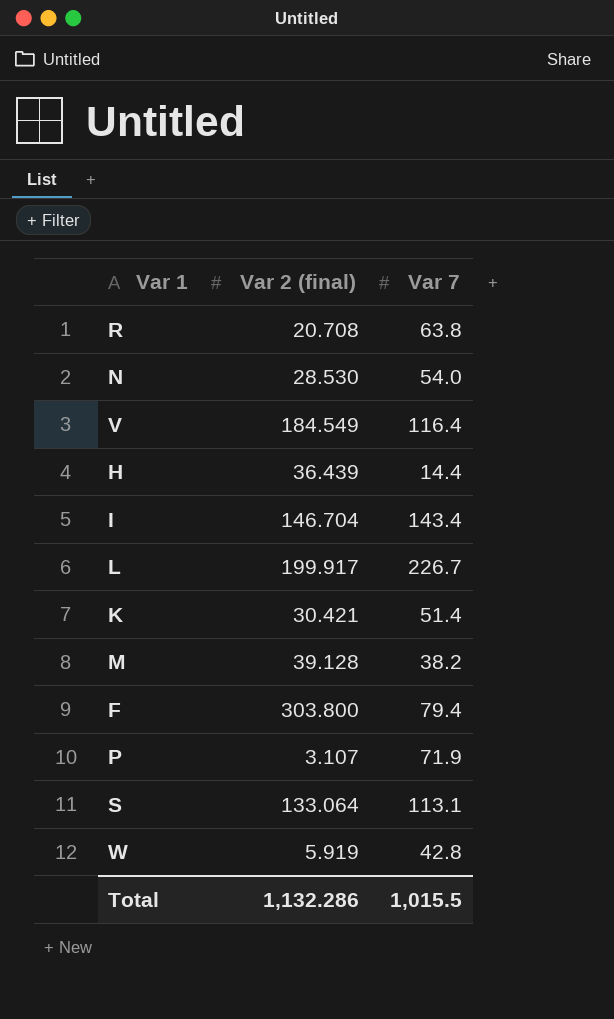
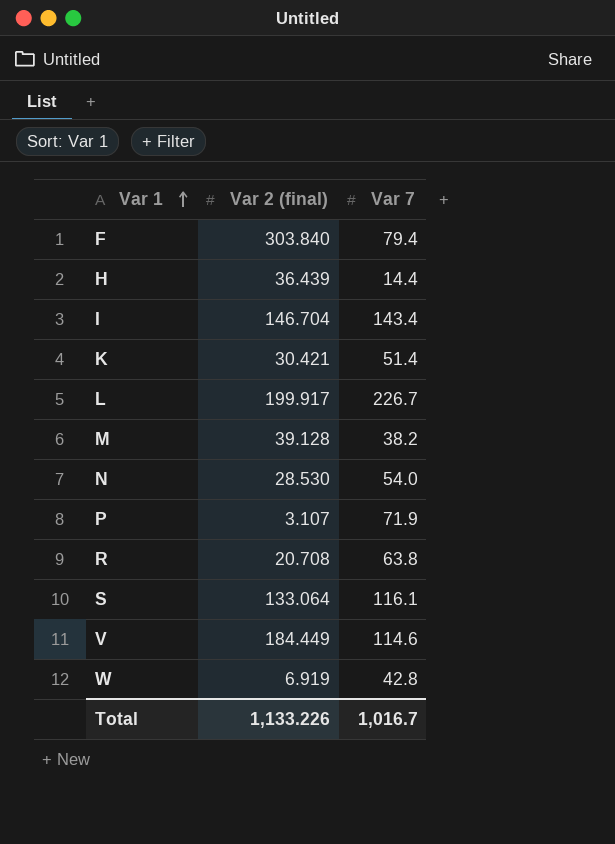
row order: none -> Var 1 ascending
F | Var 2 (final): 303.800 -> 303.840
S | Var 7: 113.1 -> 116.1
V | Var 2 (final): 184.549 -> 184.449
V | Var 7: 116.4 -> 114.6
W | Var 2 (final): 5.919 -> 6.919
Total | Var 2 (final): 1,132.286 -> 1,133.226
Total | Var 7: 1,015.5 -> 1,016.7

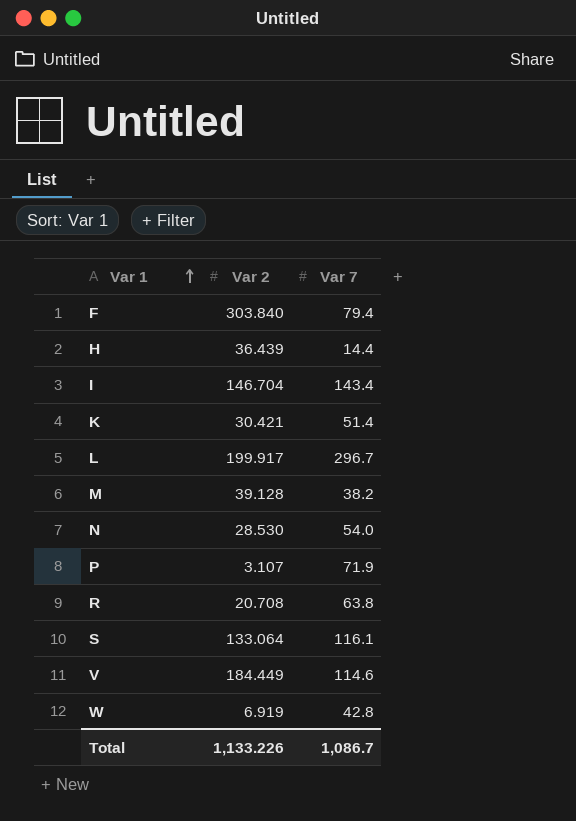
column name: Var 2 (final) -> Var 2
L | Var 7: 226.7 -> 296.7
Total | Var 7: 1,016.7 -> 1,086.7

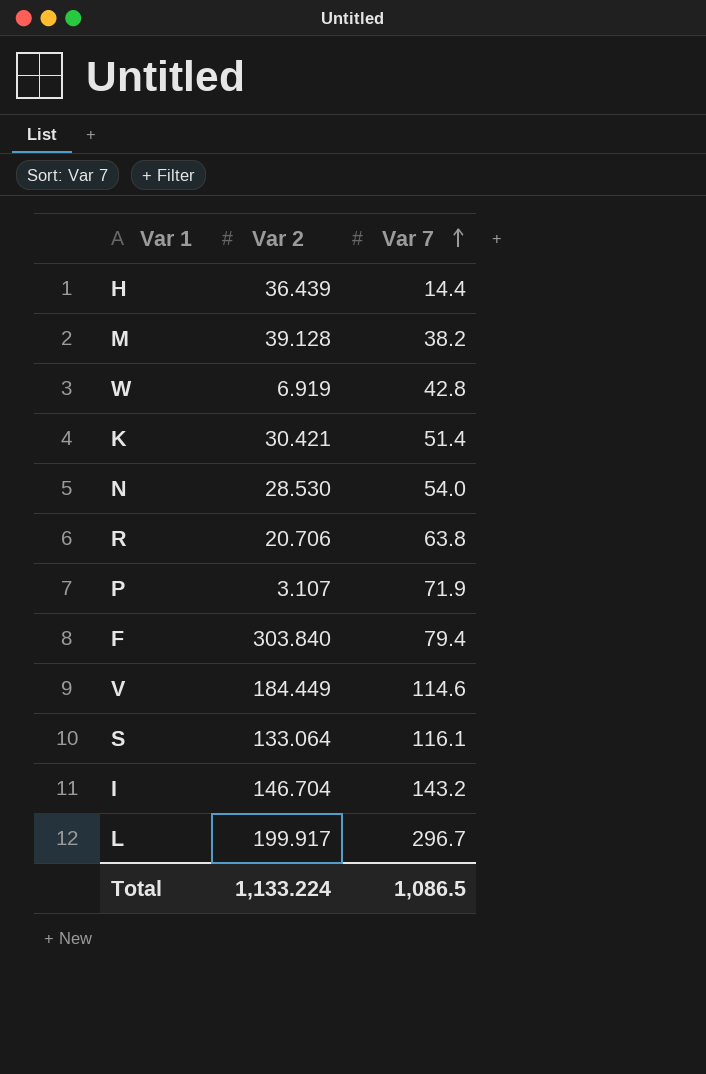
row order: Var 1 ascending -> Var 7 ascending
R | Var 2: 20.708 -> 20.706
I | Var 7: 143.4 -> 143.2
Total | Var 2: 1,133.226 -> 1,133.224
Total | Var 7: 1,086.7 -> 1,086.5

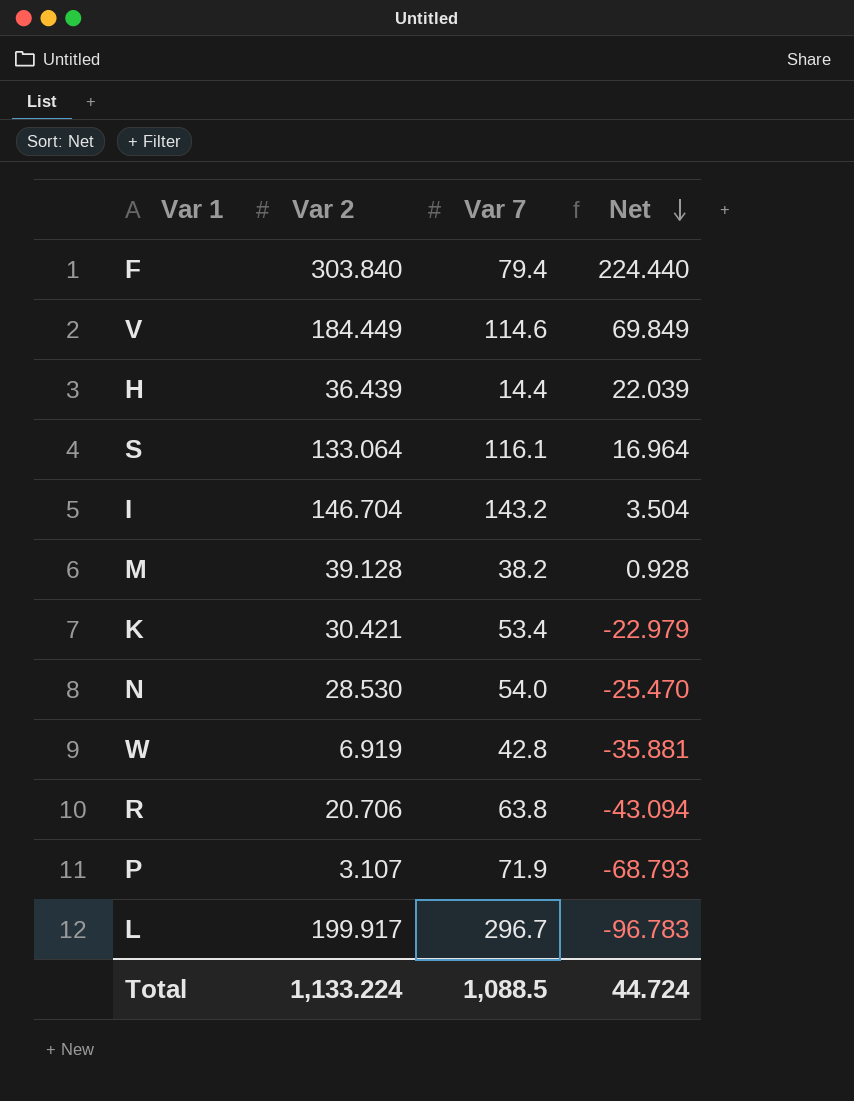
row order: Var 7 ascending -> Net descending
column Net | formula: none -> [Var 2] - [Var 7]
K | Var 7: 51.4 -> 53.4
Total | Var 7: 1,086.5 -> 1,088.5

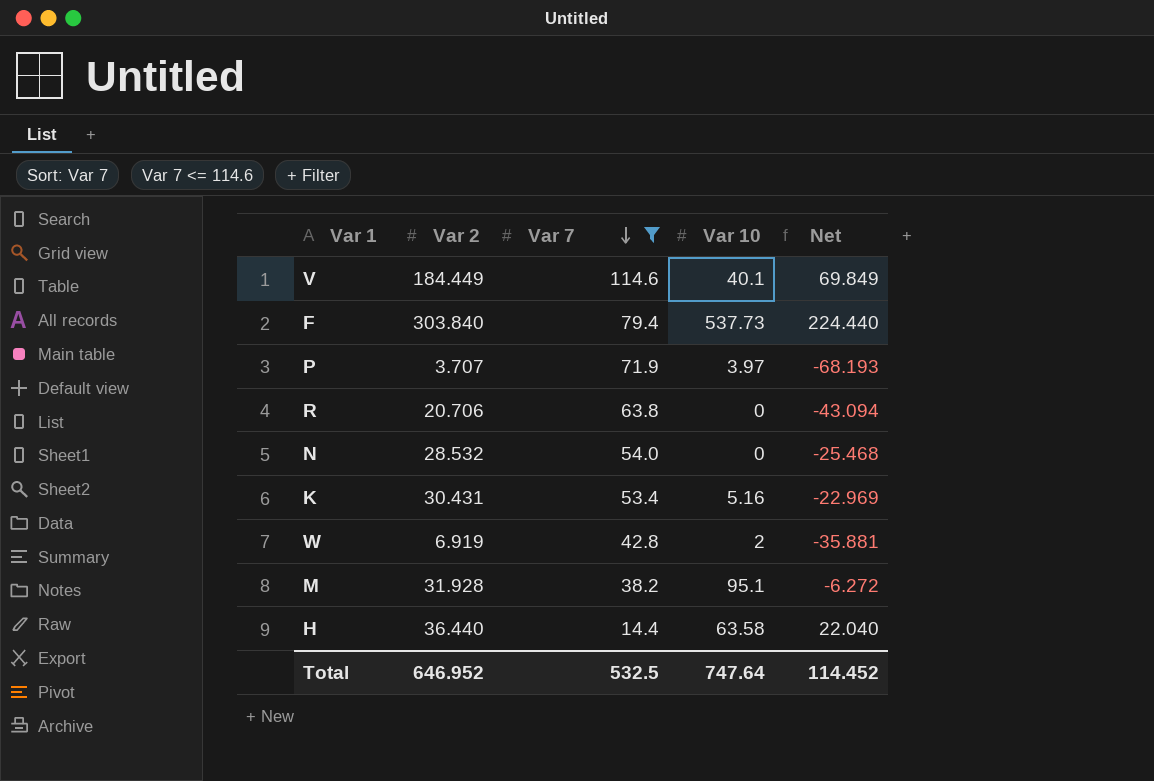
filter: none -> Var 7 <= 114.6
row order: Net descending -> Var 7 descending
column Var 10 | position: none -> 4
P | Var 2: 3.107 -> 3.707
P | Net: -68.793 -> -68.193
N | Var 2: 28.530 -> 28.532
N | Net: -25.470 -> -25.468
K | Var 2: 30.421 -> 30.431
K | Net: -22.979 -> -22.969
M | Var 2: 39.128 -> 31.928
M | Net: 0.928 -> -6.272
H | Var 2: 36.439 -> 36.440
H | Net: 22.039 -> 22.040
Total | Var 2: 1,133.224 -> 646.952
Total | Var 7: 1,088.5 -> 532.5
Total | Net: 44.724 -> 114.452

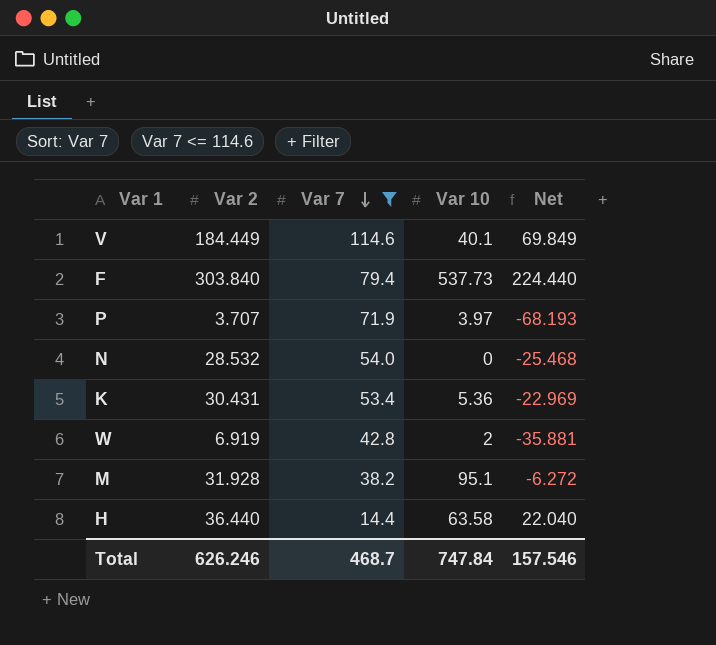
row R: 20.706 | 63.8 | 0 | -43.094 -> none
K | Var 10: 5.16 -> 5.36
Total | Var 2: 646.952 -> 626.246
Total | Var 7: 532.5 -> 468.7
Total | Var 10: 747.64 -> 747.84
Total | Net: 114.452 -> 157.546

